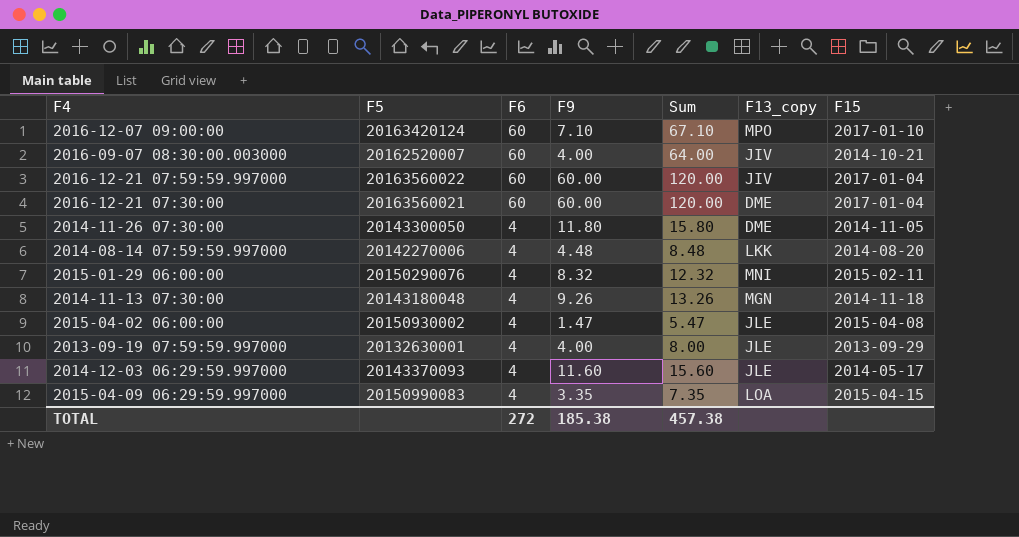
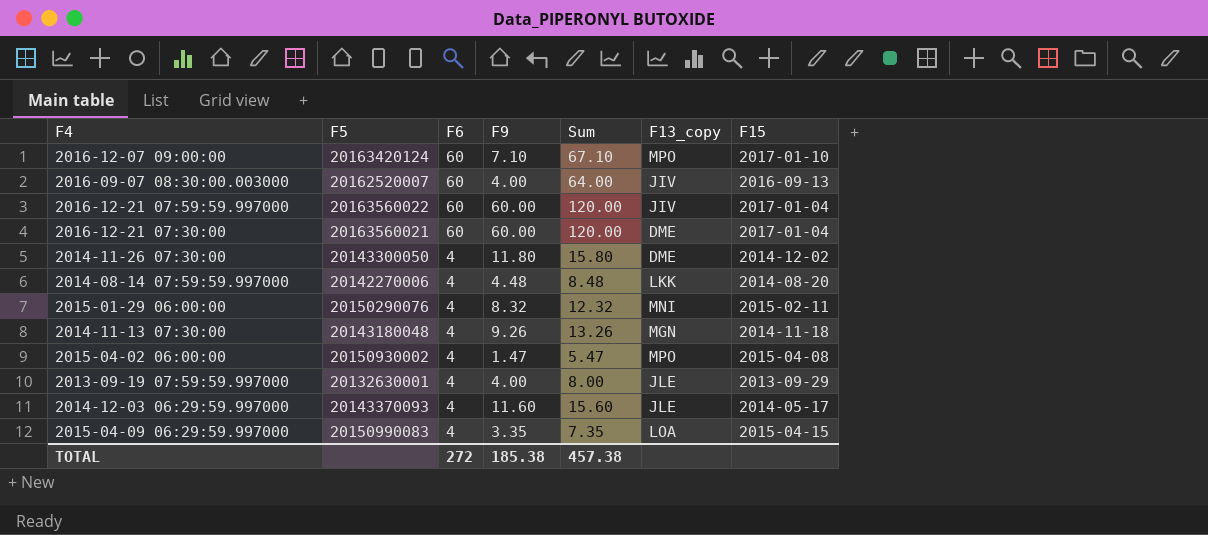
2016-09-07 08:30:00.003000 | F15: 2014-10-21 -> 2016-09-13
2014-11-26 07:30:00 | F15: 2014-11-05 -> 2014-12-02
2015-04-02 06:00:00 | F13_copy: JLE -> MPO

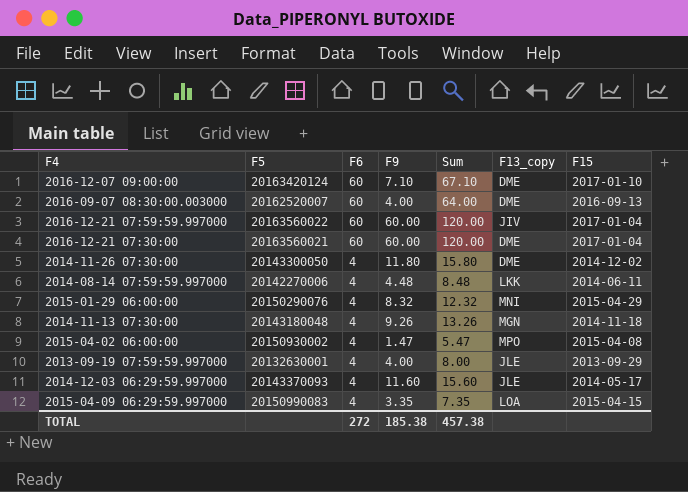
2016-12-07 09:00:00 | F13_copy: MPO -> DME
2016-09-07 08:30:00.003000 | F13_copy: JIV -> DME
2014-08-14 07:59:59.997000 | F15: 2014-08-20 -> 2014-06-11
2015-01-29 06:00:00 | F15: 2015-02-11 -> 2015-04-29

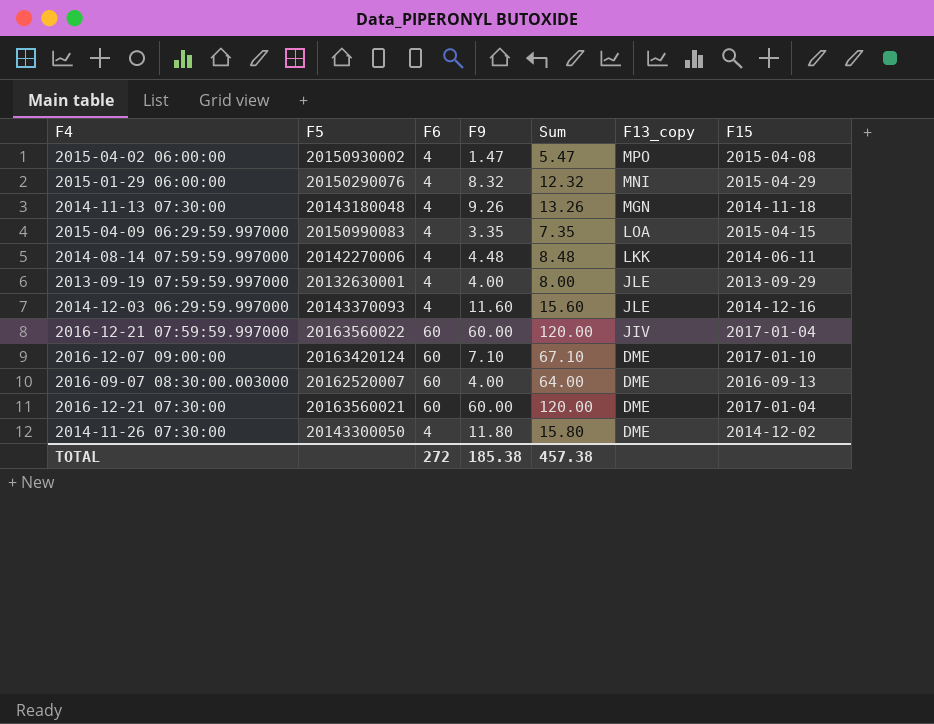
row order: F6 descending -> F13_copy descending
2014-12-03 06:29:59.997000 | F15: 2014-05-17 -> 2014-12-16

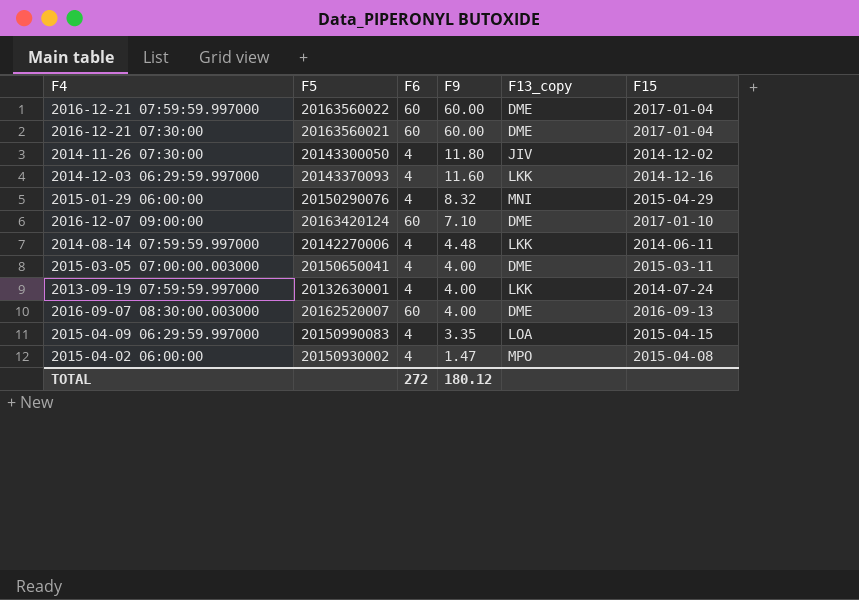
row order: F13_copy descending -> F9 descending
column Sum | formula: [F6] + [F9] -> none
row 2014-11-13 07:30:00: 20143180048 | 4 | 9.26 | 13.26 | MGN | 2014-11-18 -> none
2016-12-21 07:59:59.997000 | F13_copy: JIV -> DME
2014-11-26 07:30:00 | F13_copy: DME -> JIV
2014-12-03 06:29:59.997000 | F13_copy: JLE -> LKK
row 2015-03-05 07:00:00.003000: none -> 20150650041 | 4 | 4.00 | DME | 2015-03-11
2013-09-19 07:59:59.997000 | F13_copy: JLE -> LKK
2013-09-19 07:59:59.997000 | F15: 2013-09-29 -> 2014-07-24
TOTAL | F9: 185.38 -> 180.12

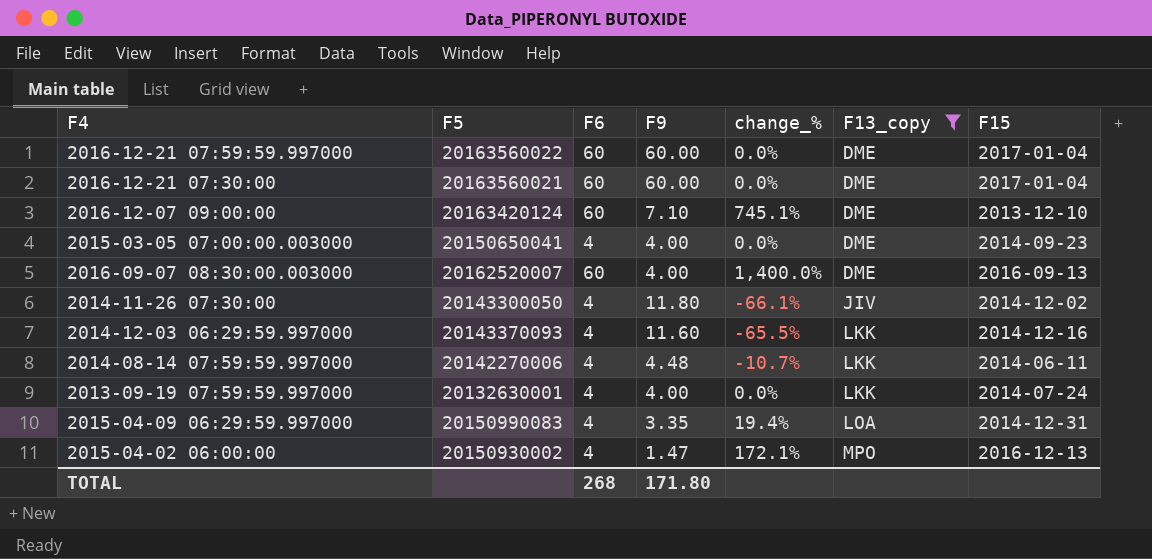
filter: none -> F13_copy != MNI
row order: F9 descending -> F13_copy ascending
column change_% | formula: none -> ([F6] - [F9]) / [F9]
2016-12-07 09:00:00 | F15: 2017-01-10 -> 2013-12-10
2015-03-05 07:00:00.003000 | F15: 2015-03-11 -> 2014-09-23
2015-04-09 06:29:59.997000 | F15: 2015-04-15 -> 2014-12-31
2015-04-02 06:00:00 | F15: 2015-04-08 -> 2016-12-13
TOTAL | F6: 272 -> 268
TOTAL | F9: 180.12 -> 171.80

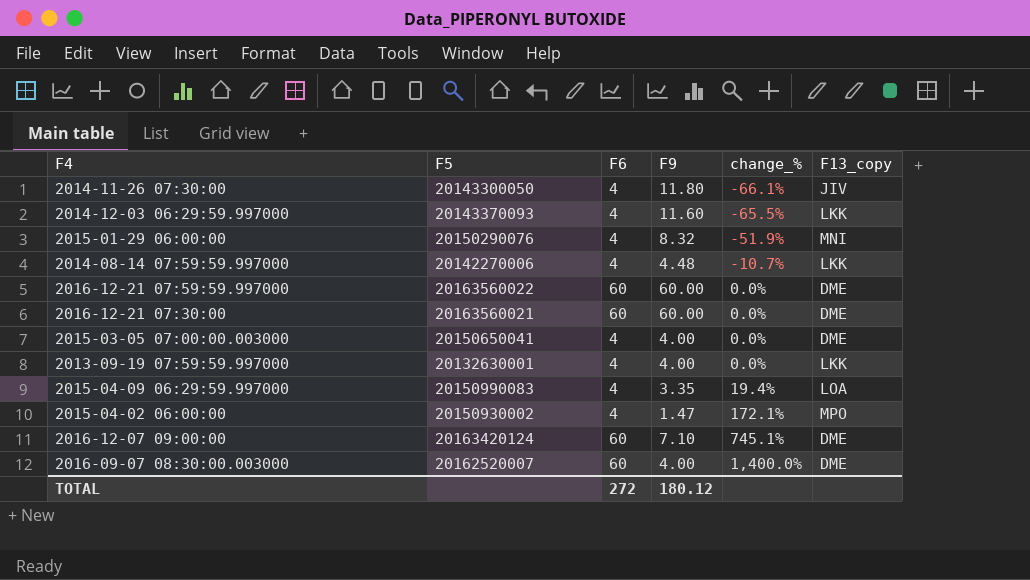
filter: F13_copy != MNI -> none
row order: F13_copy ascending -> change_% ascending
column F15 | position: 7 -> none
TOTAL | F6: 268 -> 272
TOTAL | F9: 171.80 -> 180.12

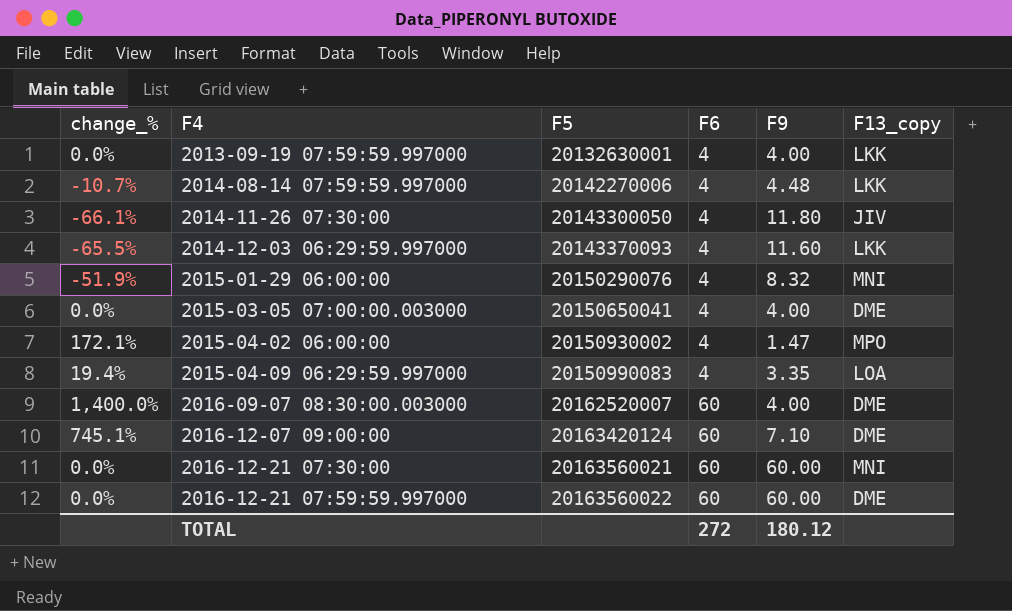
row order: change_% ascending -> F4 ascending
column change_% | position: 5 -> 1
2016-12-21 07:30:00 | F13_copy: DME -> MNI

